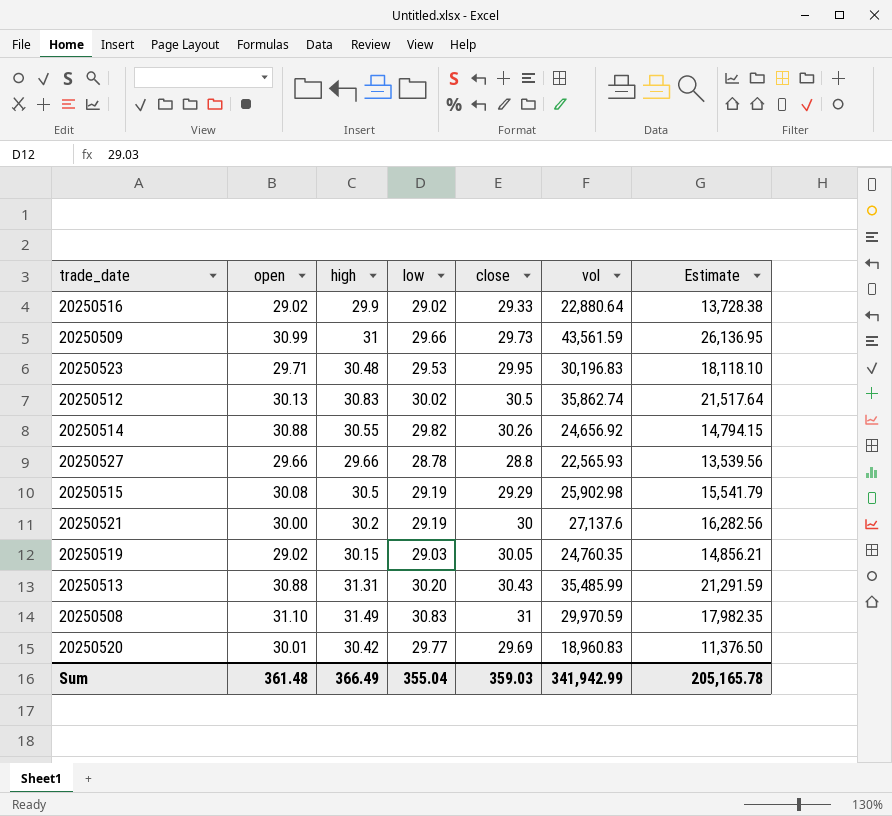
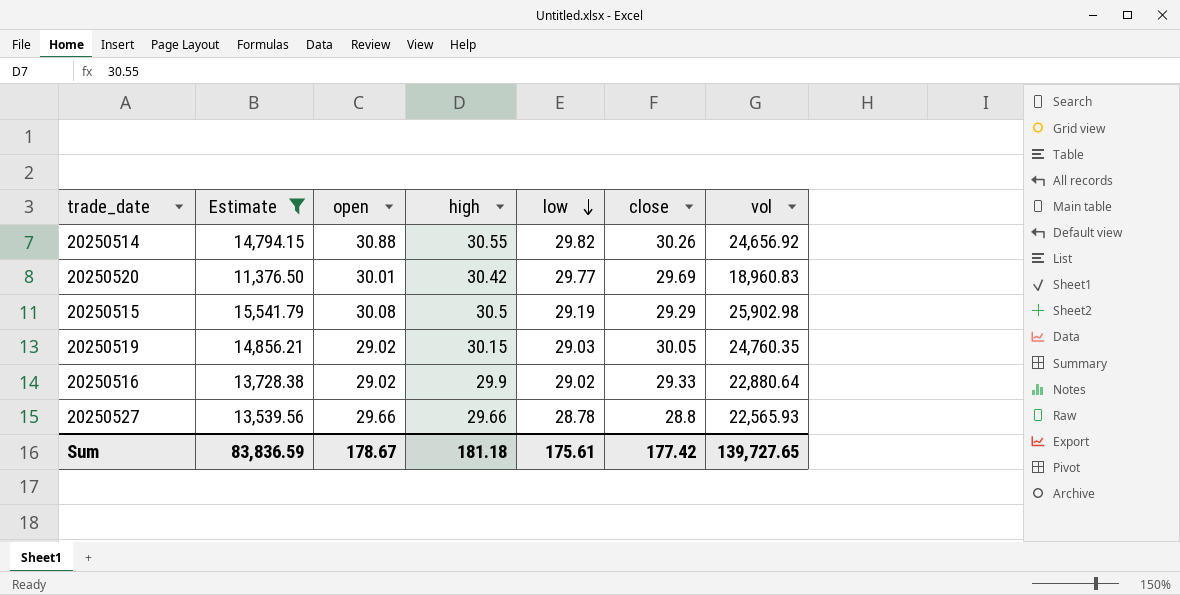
filter: none -> Estimate <= 15,541.79
row order: none -> low descending
column Estimate | position: 7 -> 2
Sum | Estimate: 205,165.78 -> 83,836.59
Sum | open: 361.48 -> 178.67
Sum | high: 366.49 -> 181.18
Sum | low: 355.04 -> 175.61
Sum | close: 359.03 -> 177.42
Sum | vol: 341,942.99 -> 139,727.65

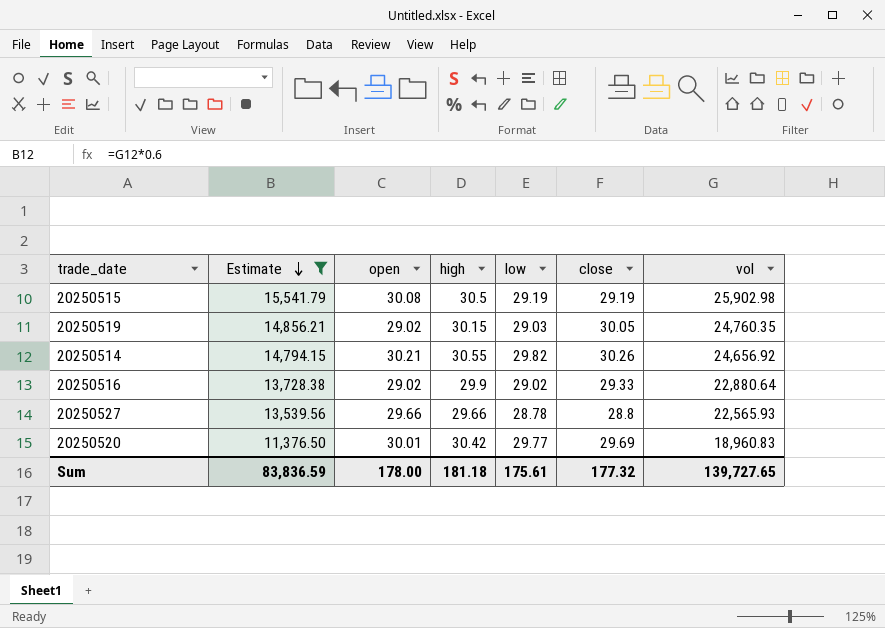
row order: low descending -> Estimate descending
20250515 | close: 29.29 -> 29.19
20250514 | open: 30.88 -> 30.21
Sum | open: 178.67 -> 178.00
Sum | close: 177.42 -> 177.32

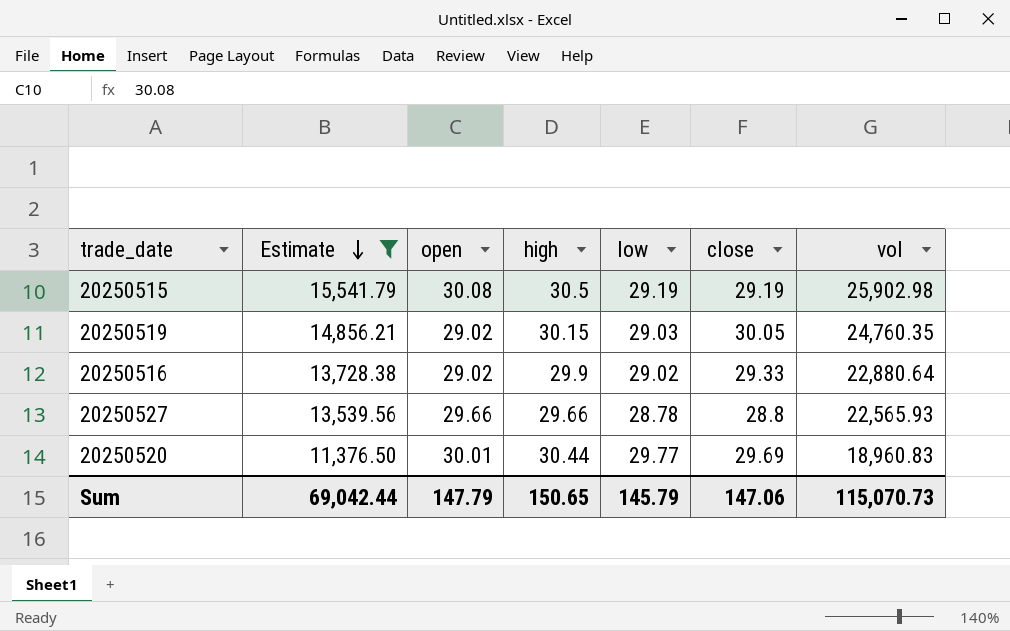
row 20250514: 14,794.15 | 30.21 | 30.55 | 29.82 | 30.26 | 24,656.92 -> none
20250520 | high: 30.42 -> 30.44
Sum | Estimate: 83,836.59 -> 69,042.44
Sum | open: 178.00 -> 147.79
Sum | high: 181.18 -> 150.65
Sum | low: 175.61 -> 145.79
Sum | close: 177.32 -> 147.06
Sum | vol: 139,727.65 -> 115,070.73

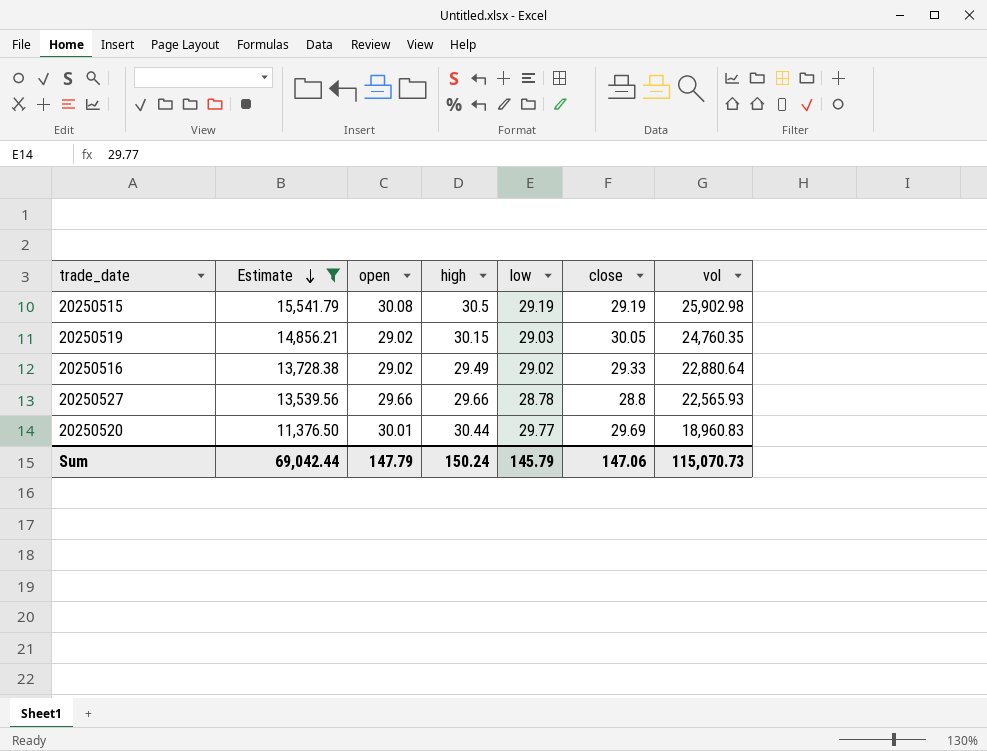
20250516 | high: 29.9 -> 29.49
Sum | high: 150.65 -> 150.24

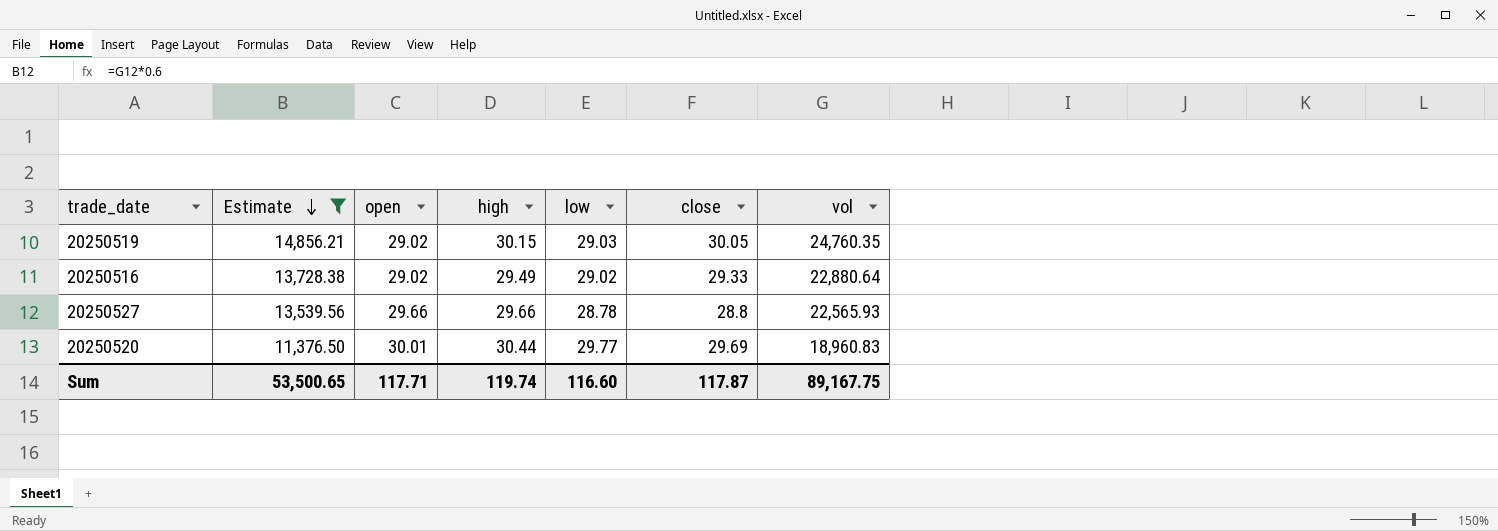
row 20250515: 15,541.79 | 30.08 | 30.5 | 29.19 | 29.19 | 25,902.98 -> none
Sum | Estimate: 69,042.44 -> 53,500.65
Sum | open: 147.79 -> 117.71
Sum | high: 150.24 -> 119.74
Sum | low: 145.79 -> 116.60
Sum | close: 147.06 -> 117.87
Sum | vol: 115,070.73 -> 89,167.75

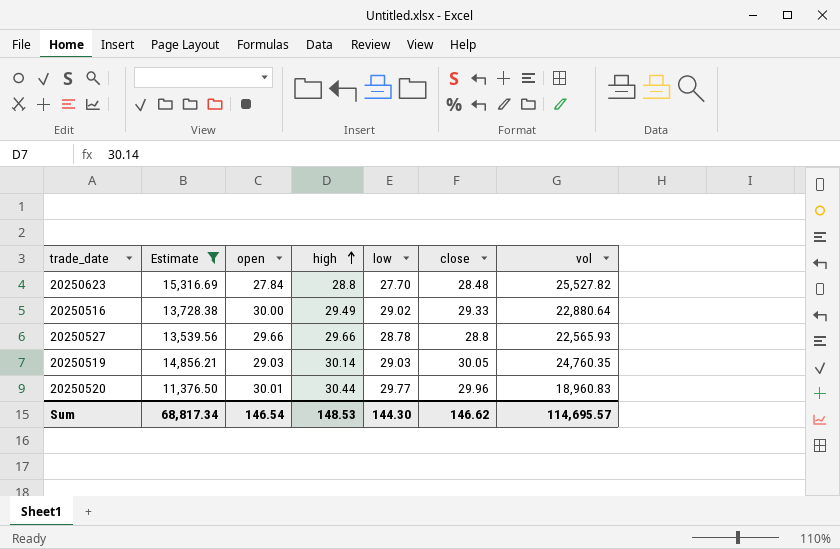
row order: Estimate descending -> high ascending
row 20250623: none -> 15,316.69 | 27.84 | 28.8 | 27.70 | 28.48 | 25,527.82
20250516 | open: 29.02 -> 30.00
20250519 | open: 29.02 -> 29.03
20250519 | high: 30.15 -> 30.14
20250520 | close: 29.69 -> 29.96
Sum | Estimate: 53,500.65 -> 68,817.34
Sum | open: 117.71 -> 146.54
Sum | high: 119.74 -> 148.53
Sum | low: 116.60 -> 144.30
Sum | close: 117.87 -> 146.62
Sum | vol: 89,167.75 -> 114,695.57

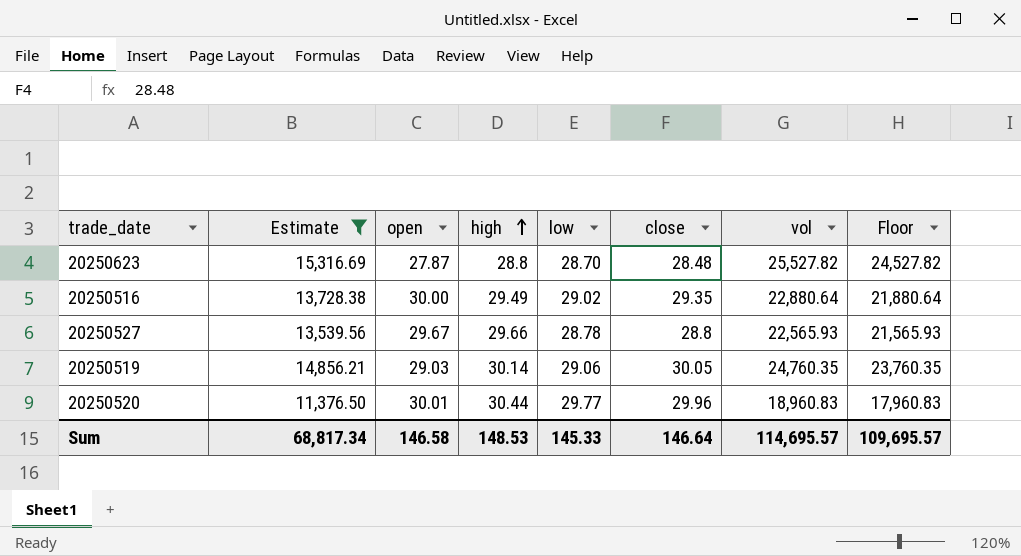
column Floor | formula: none -> [vol] - 1000
20250623 | open: 27.84 -> 27.87
20250623 | low: 27.70 -> 28.70
20250516 | close: 29.33 -> 29.35
20250527 | open: 29.66 -> 29.67
20250519 | low: 29.03 -> 29.06
Sum | open: 146.54 -> 146.58
Sum | low: 144.30 -> 145.33
Sum | close: 146.62 -> 146.64

